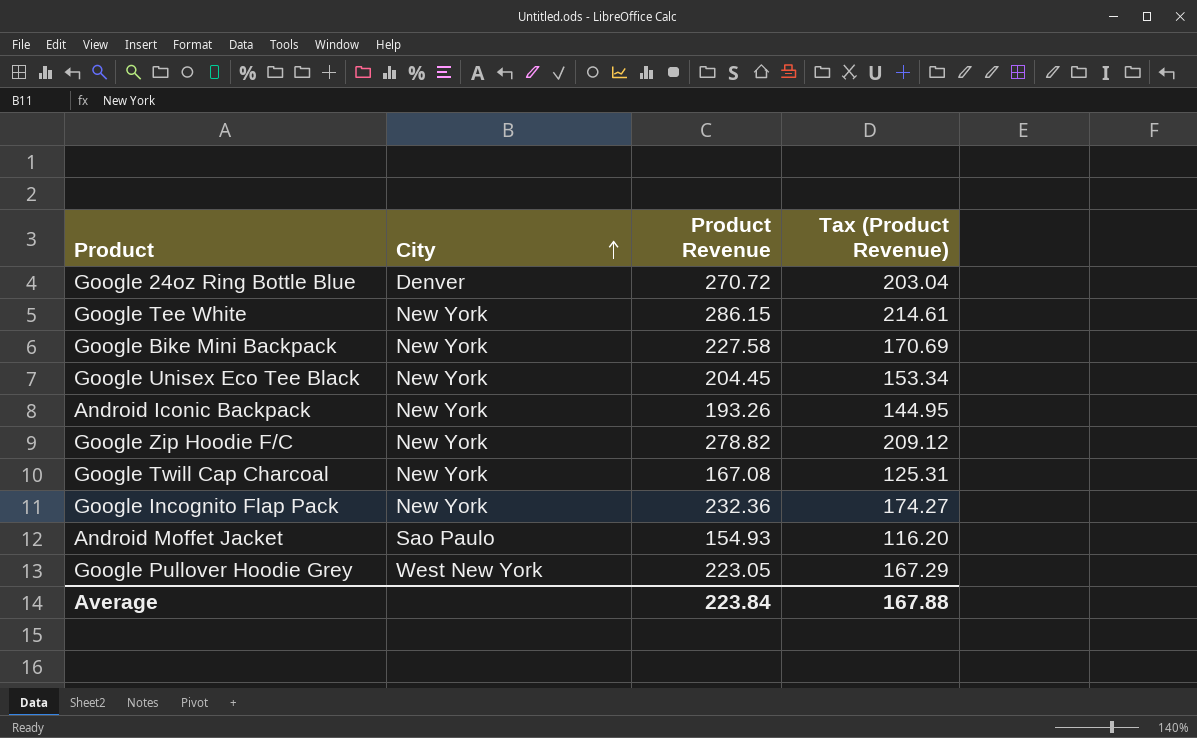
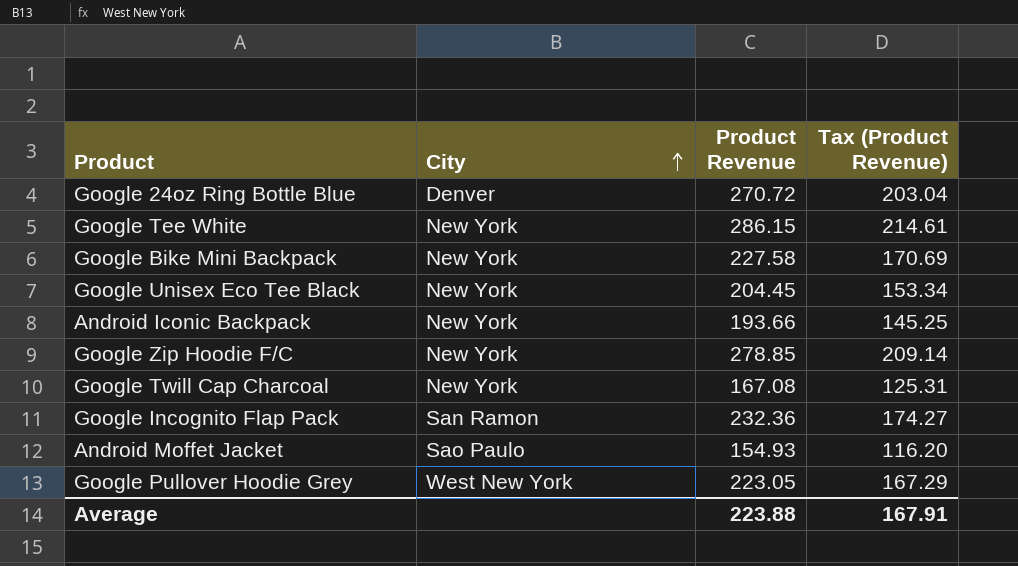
Android Iconic Backpack | Product Revenue: 193.26 -> 193.66
Android Iconic Backpack | Tax (Product Revenue): 144.95 -> 145.25
Google Zip Hoodie F/C | Product Revenue: 278.82 -> 278.85
Google Zip Hoodie F/C | Tax (Product Revenue): 209.12 -> 209.14
Google Incognito Flap Pack | City: New York -> San Ramon
Average | Product Revenue: 223.84 -> 223.88
Average | Tax (Product Revenue): 167.88 -> 167.91

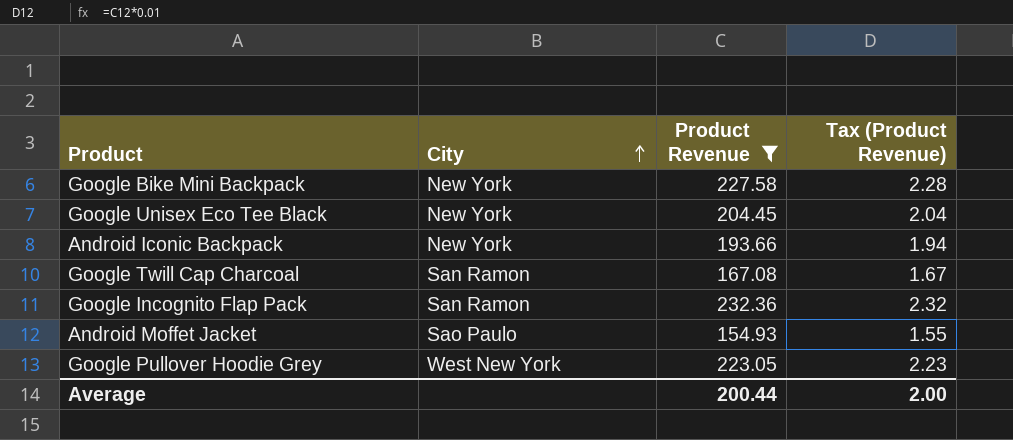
filter: none -> Product Revenue <= 232.36
column Tax (Product Revenue) | formula: [Product Revenue] * 0.75 -> [Product Revenue] * 0.01
Google Twill Cap Charcoal | City: New York -> San Ramon
Average | Product Revenue: 223.88 -> 200.44
Average | Tax (Product Revenue): 167.91 -> 2.00

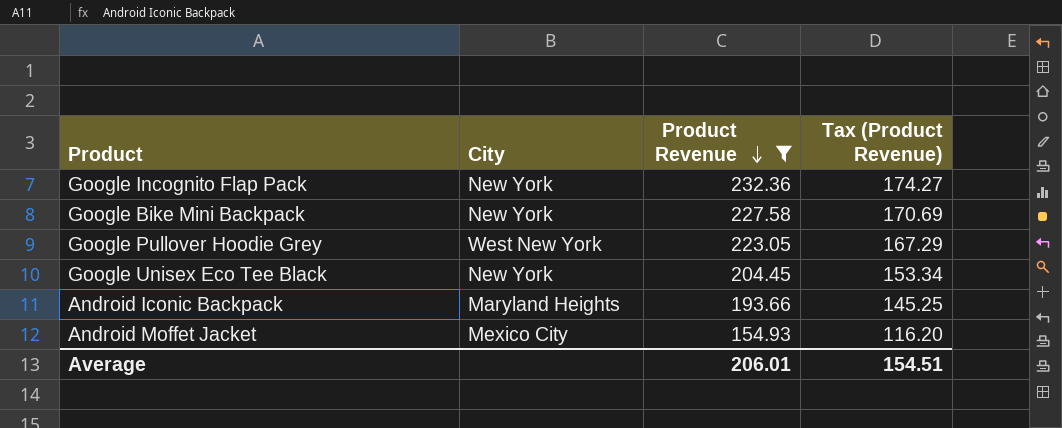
row order: City ascending -> Product Revenue descending
column Tax (Product Revenue) | formula: [Product Revenue] * 0.01 -> [Product Revenue] * 0.75
row Google Twill Cap Charcoal: San Ramon | 167.08 | 1.67 -> none
Google Incognito Flap Pack | City: San Ramon -> New York
Android Iconic Backpack | City: New York -> Maryland Heights
Android Moffet Jacket | City: Sao Paulo -> Mexico City
Average | Product Revenue: 200.44 -> 206.01
Average | Tax (Product Revenue): 2.00 -> 154.51

